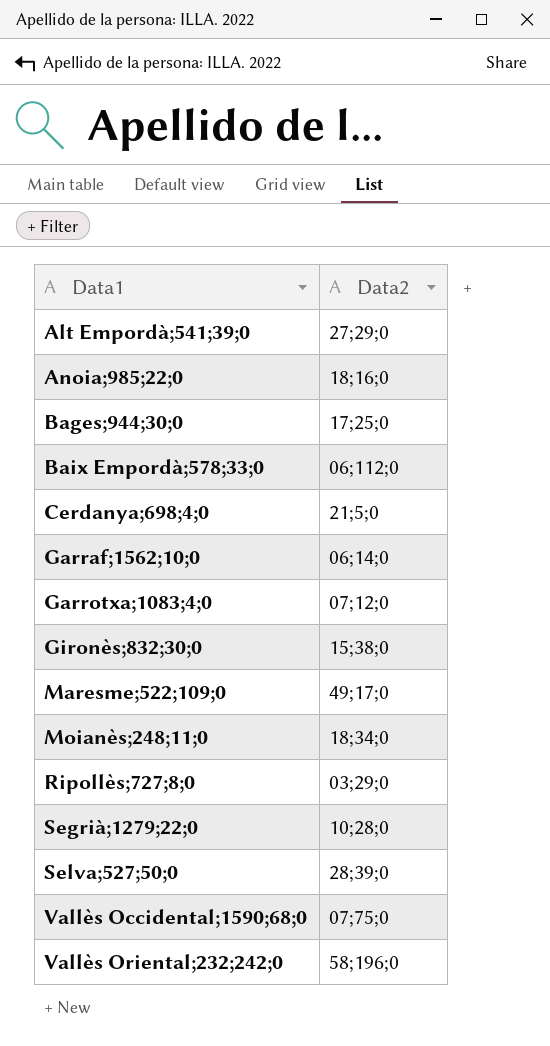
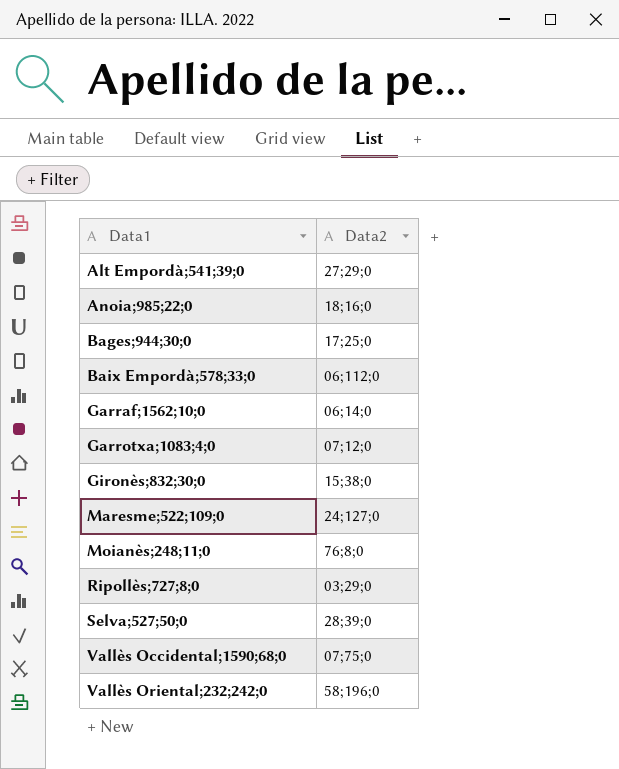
row Cerdanya;698;4;0: 21;5;0 -> none
row Segrià;1279;22;0: 10;28;0 -> none
Maresme;522;109;0 | Data2: 49;17;0 -> 24;127;0
Moianès;248;11;0 | Data2: 18;34;0 -> 76;8;0

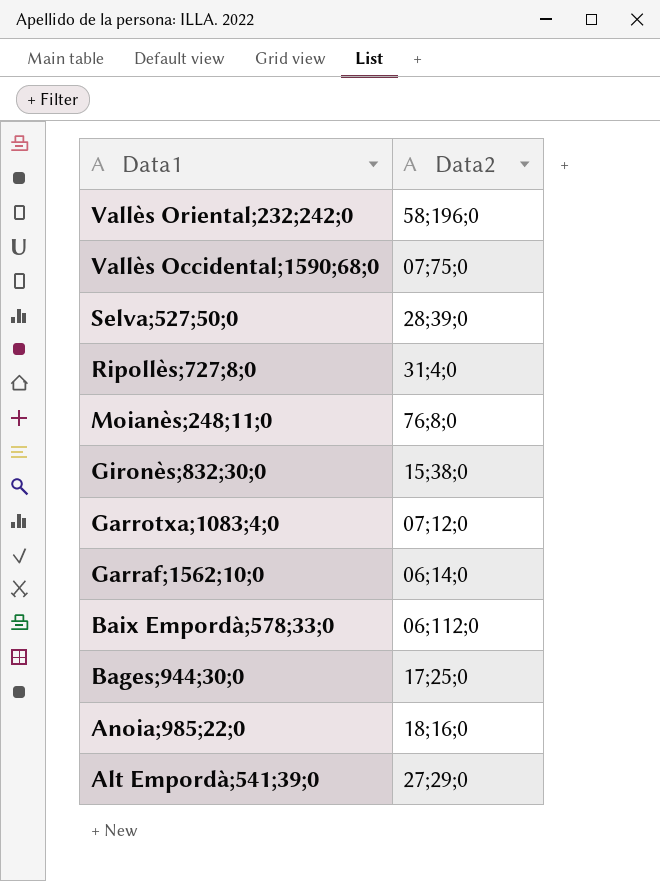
row order: Data1 ascending -> Data1 descending
row Maresme;522;109;0: 24;127;0 -> none
Ripollès;727;8;0 | Data2: 03;29;0 -> 31;4;0

